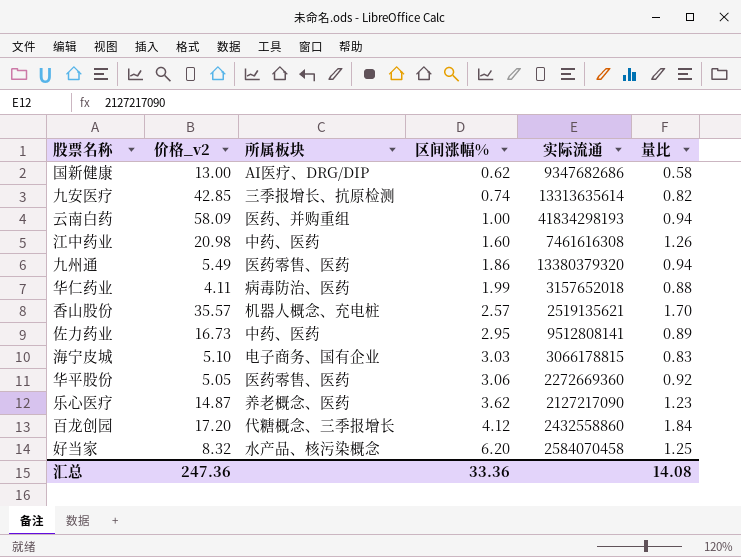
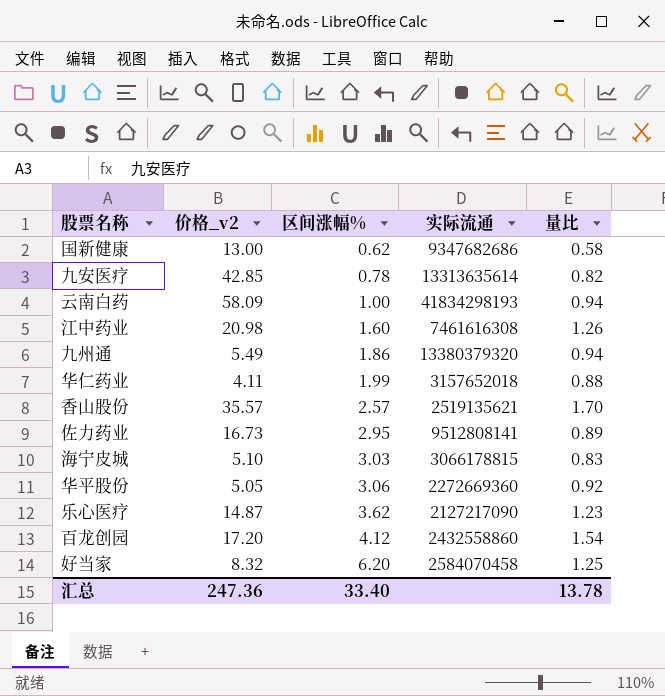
column 所属板块 | position: 3 -> none
九安医疗 | 区间涨幅%: 0.74 -> 0.78
百龙创园 | 量比: 1.84 -> 1.54
汇总 | 区间涨幅%: 33.36 -> 33.40
汇总 | 量比: 14.08 -> 13.78

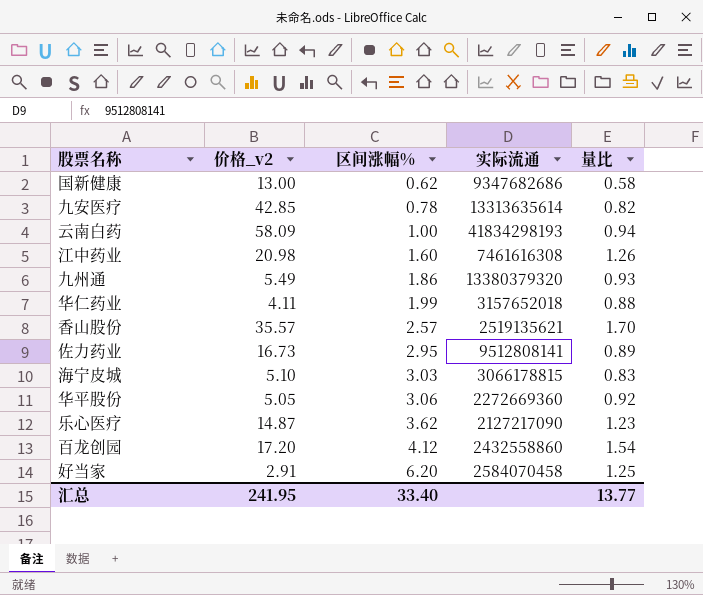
九州通 | 量比: 0.94 -> 0.93
好当家 | 价格_v2: 8.32 -> 2.91
汇总 | 价格_v2: 247.36 -> 241.95
汇总 | 量比: 13.78 -> 13.77

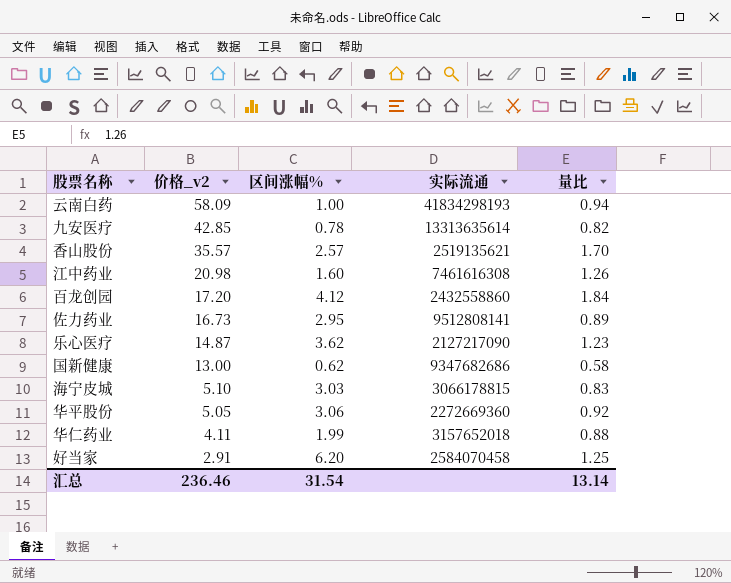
row order: 区间涨幅% ascending -> 价格_v2 descending
row 九州通: 5.49 | 1.86 | 13380379320 | 0.93 -> none
百龙创园 | 量比: 1.54 -> 1.84
汇总 | 价格_v2: 241.95 -> 236.46
汇总 | 区间涨幅%: 33.40 -> 31.54
汇总 | 量比: 13.77 -> 13.14

